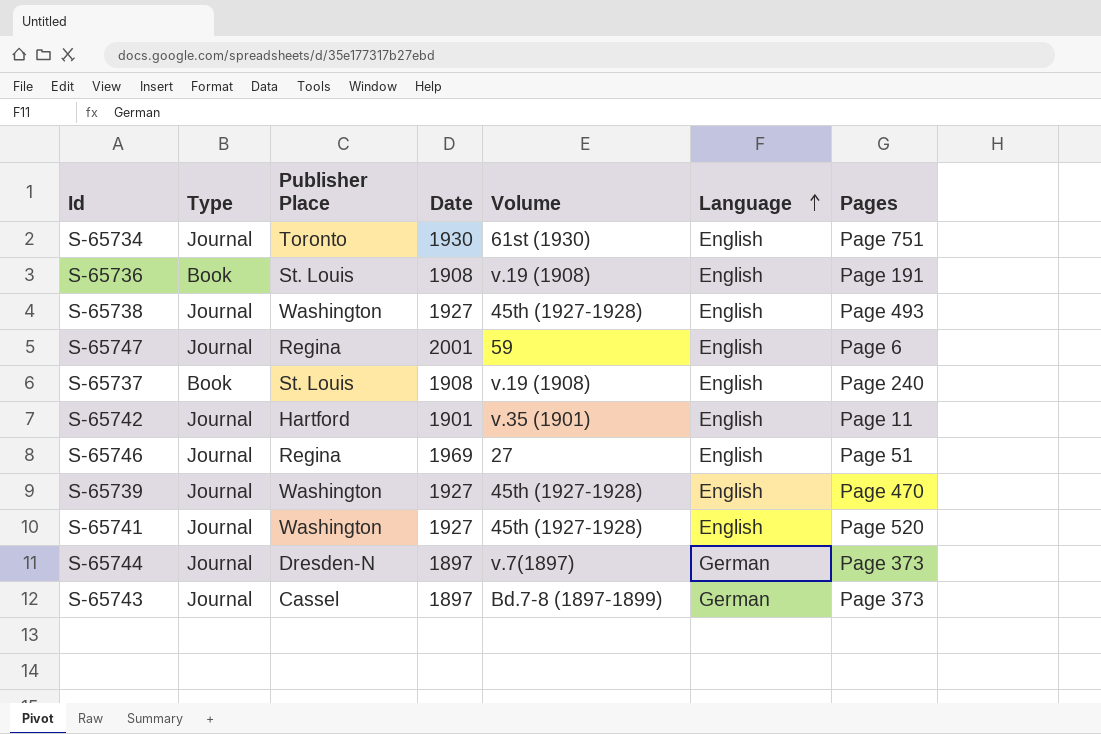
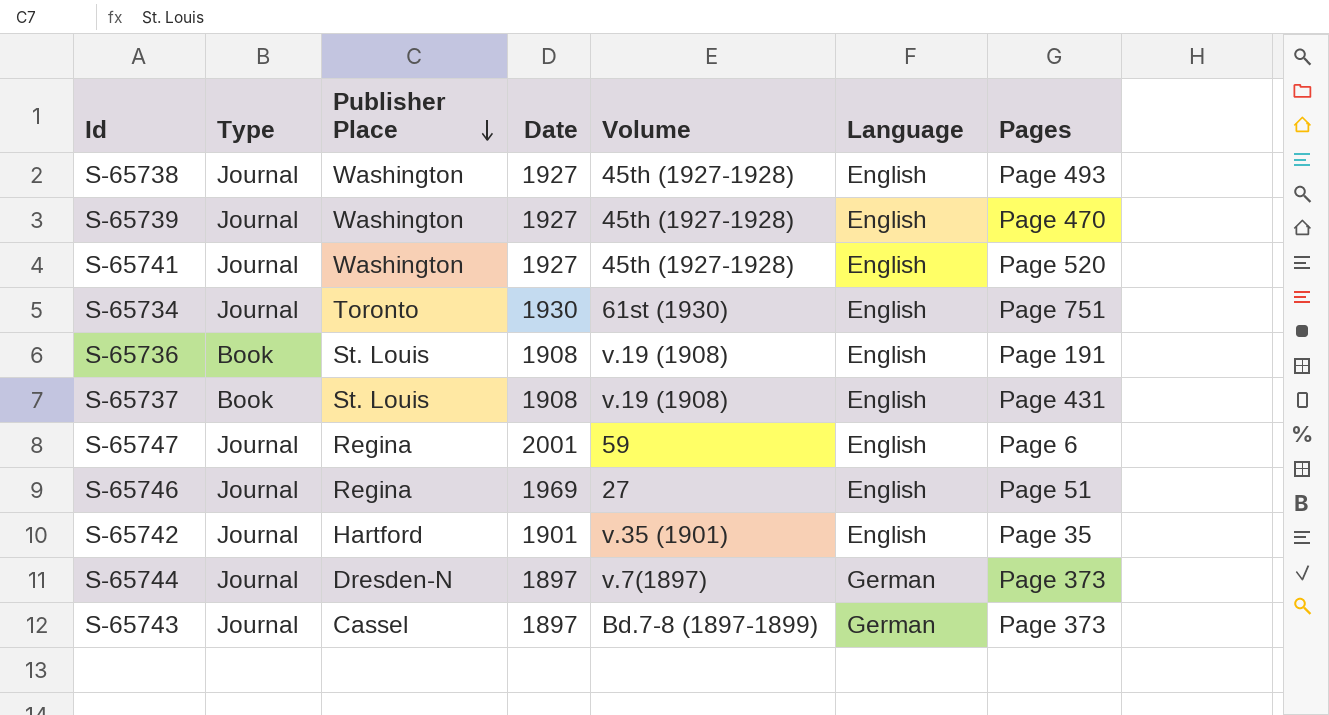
row order: Language ascending -> Publisher Place descending
S-65737 | Pages: Page 240 -> Page 431
S-65742 | Pages: Page 11 -> Page 35

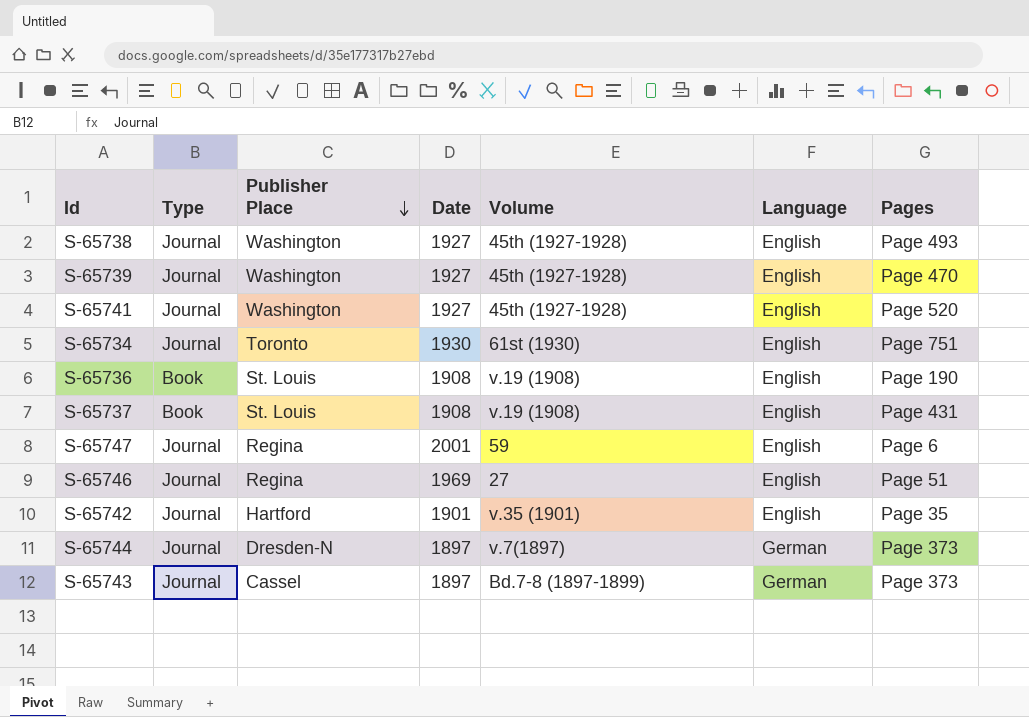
S-65736 | Pages: Page 191 -> Page 190

